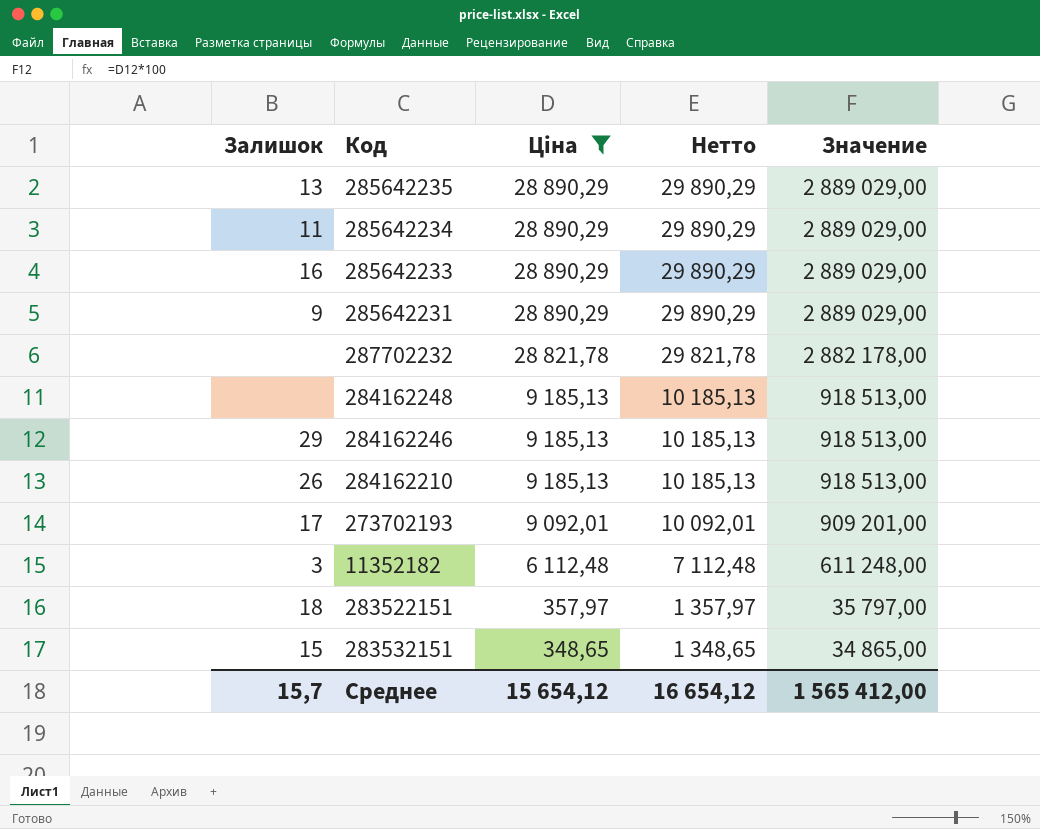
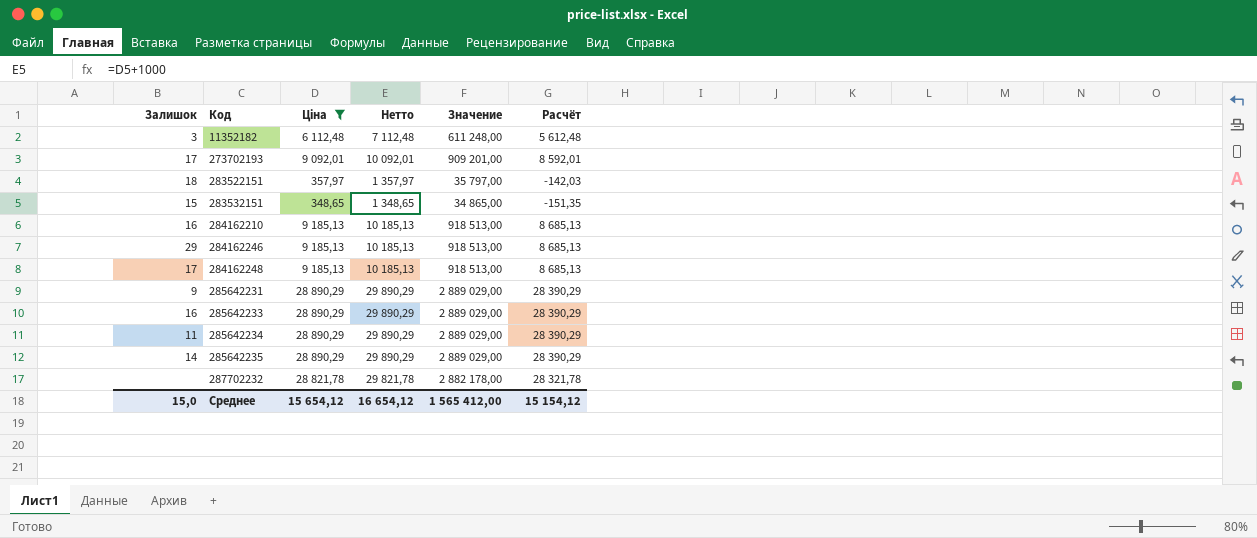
row order: Ціна descending -> Код ascending
column Расчёт | formula: none -> [Ціна] - 500
284162210 | Залишок: 26 -> 16
284162248 | Залишок: none -> 17
285642235 | Залишок: 13 -> 14
Среднее | Залишок: 15,7 -> 15,0

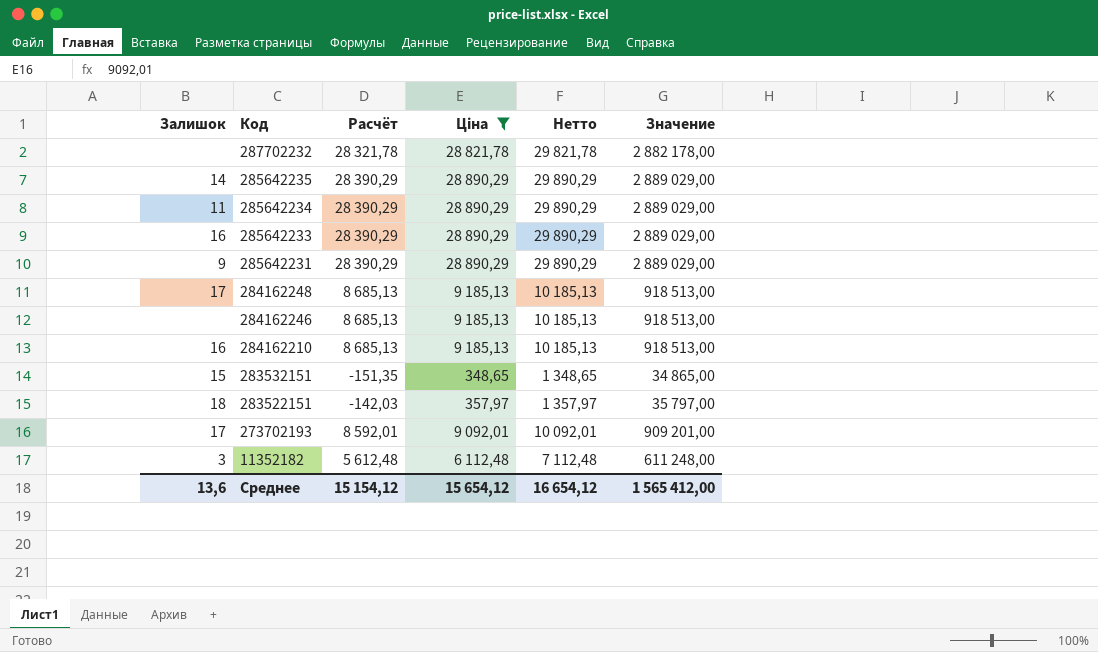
row order: Код ascending -> Код descending
column Расчёт | position: 6 -> 3
284162246 | Залишок: 29 -> none
Среднее | Залишок: 15,0 -> 13,6

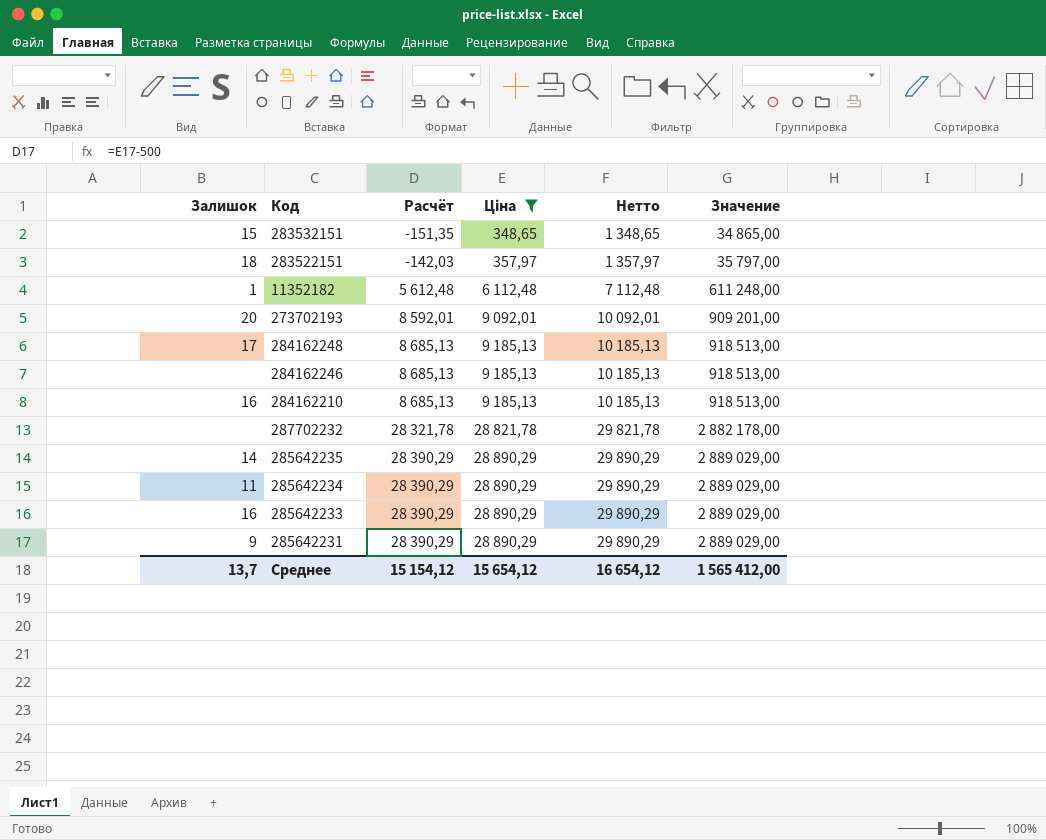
row order: Код descending -> Расчёт ascending
11352182 | Залишок: 3 -> 1
273702193 | Залишок: 17 -> 20
Среднее | Залишок: 13,6 -> 13,7

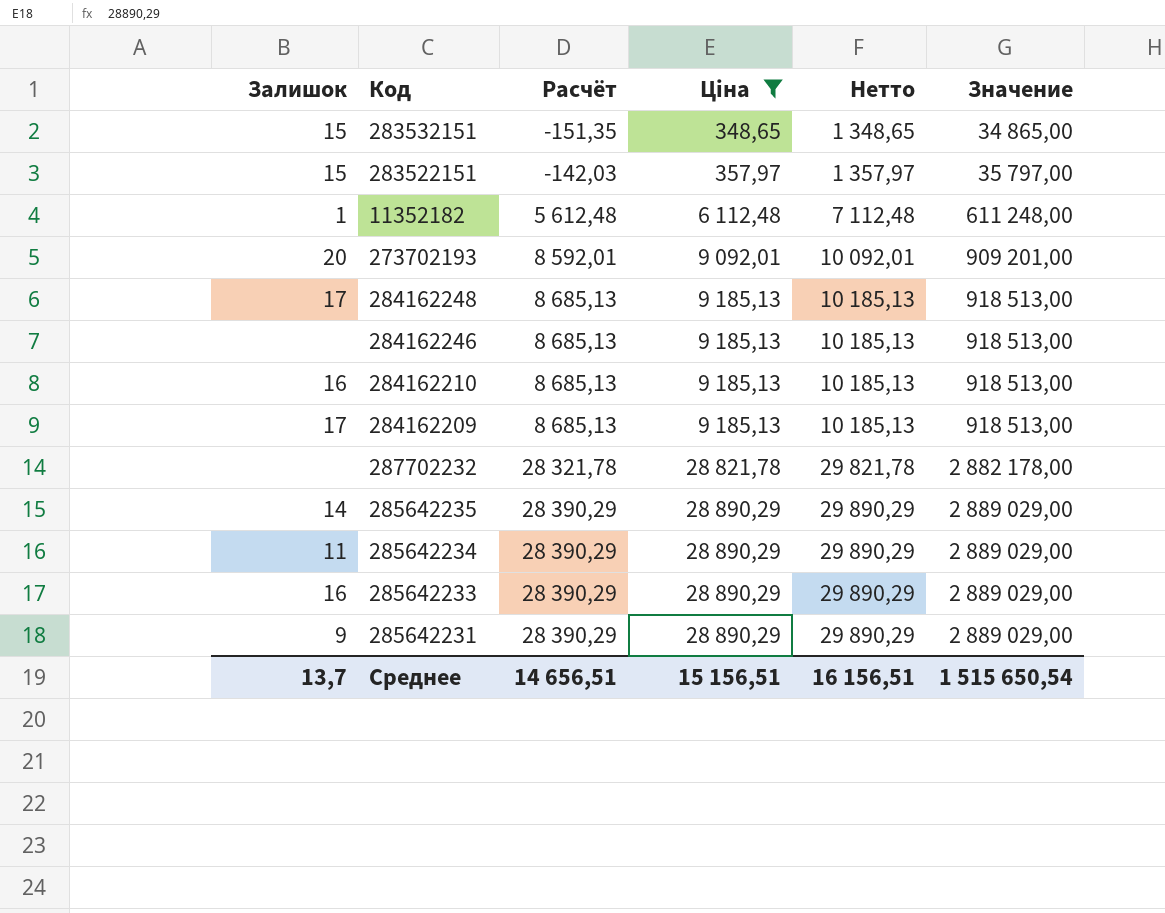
283522151 | Залишок: 18 -> 15
row 284162209: none -> 17 | 8 685,13 | 9 185,13 | 10 185,13 | 918 513,00
Среднее | Расчёт: 15 154,12 -> 14 656,51
Среднее | Ціна: 15 654,12 -> 15 156,51
Среднее | Нетто: 16 654,12 -> 16 156,51
Среднее | Значение: 1 565 412,00 -> 1 515 650,54

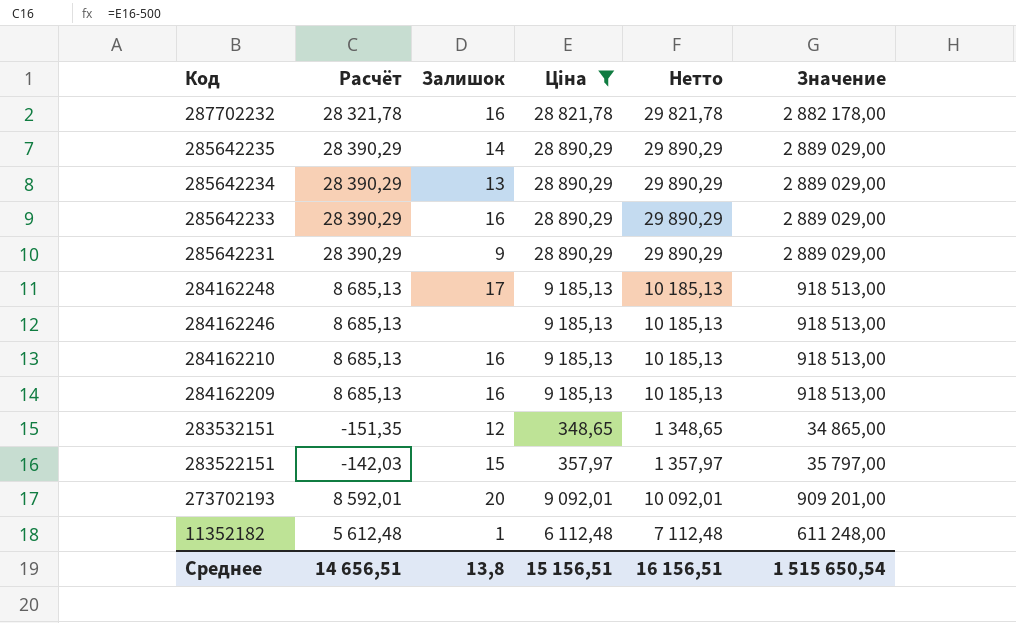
row order: Расчёт ascending -> Код descending
column Залишок | position: 1 -> 3
287702232 | Залишок: none -> 16
285642234 | Залишок: 11 -> 13
284162209 | Залишок: 17 -> 16
283532151 | Залишок: 15 -> 12
Среднее | Залишок: 13,7 -> 13,8

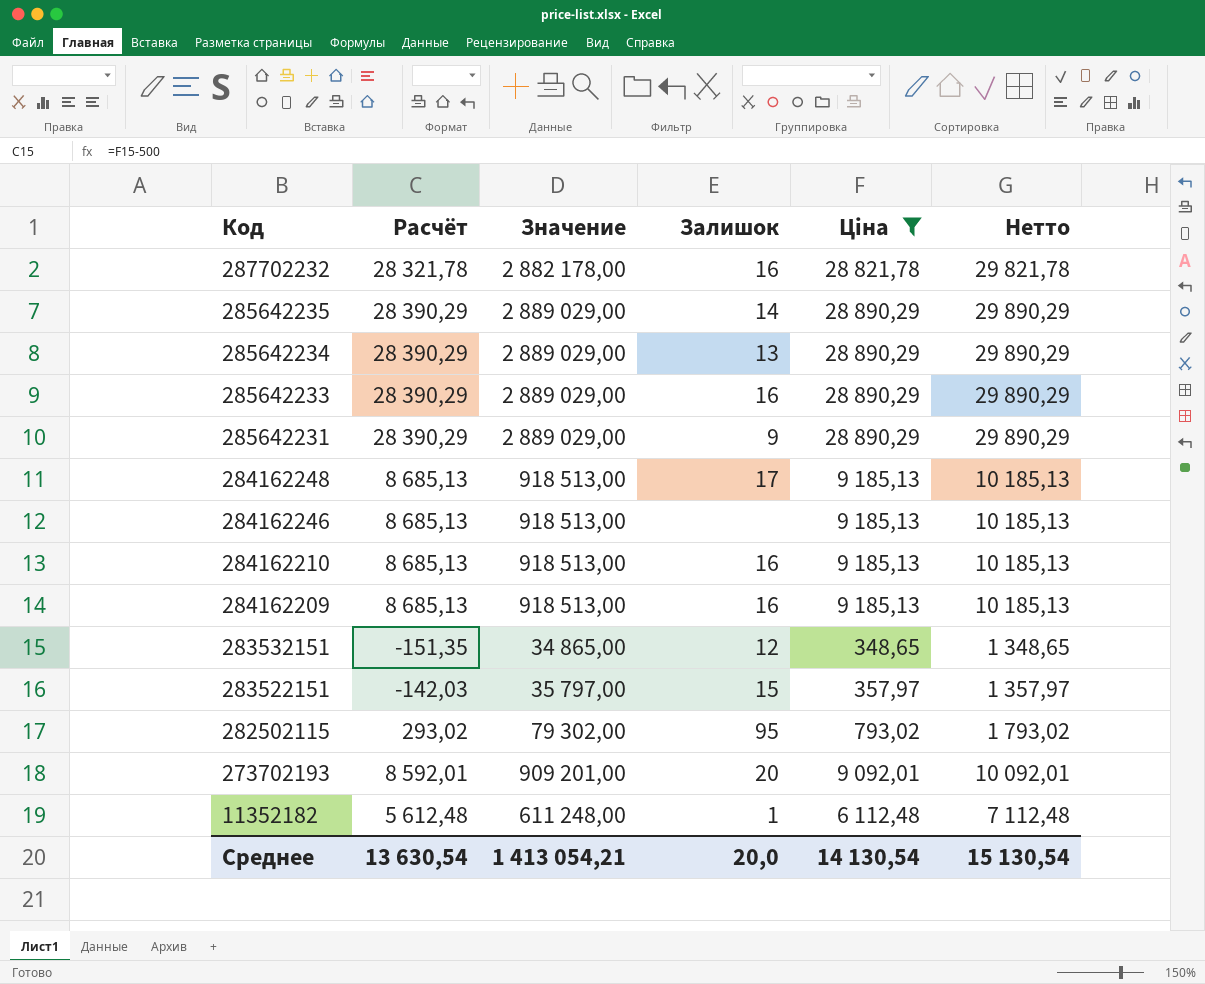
column Значение | position: 6 -> 3
row 282502115: none -> 293,02 | 79 302,00 | 95 | 793,02 | 1 793,02
Среднее | Расчёт: 14 656,51 -> 13 630,54
Среднее | Значение: 1 515 650,54 -> 1 413 054,21
Среднее | Залишок: 13,8 -> 20,0
Среднее | Ціна: 15 156,51 -> 14 130,54
Среднее | Нетто: 16 156,51 -> 15 130,54

